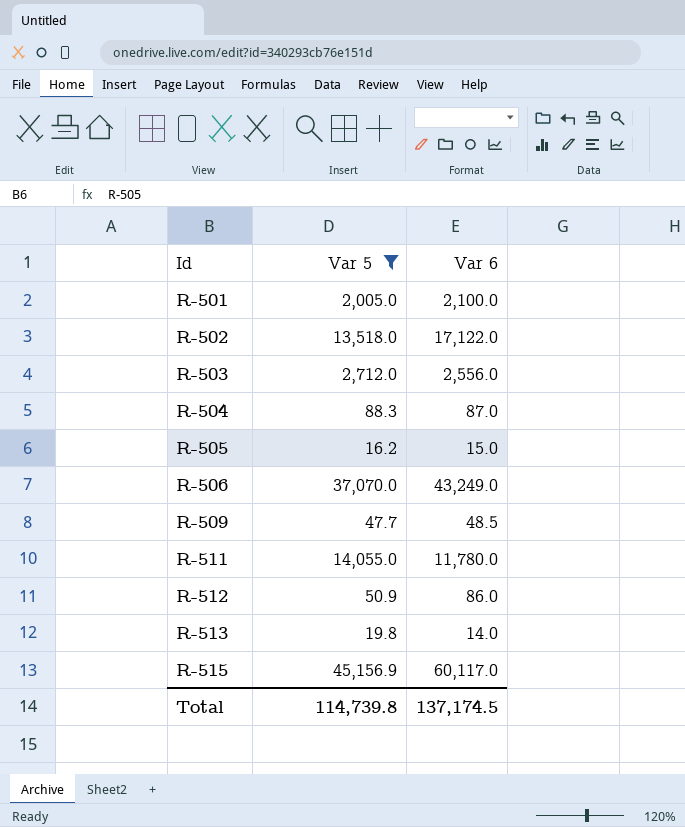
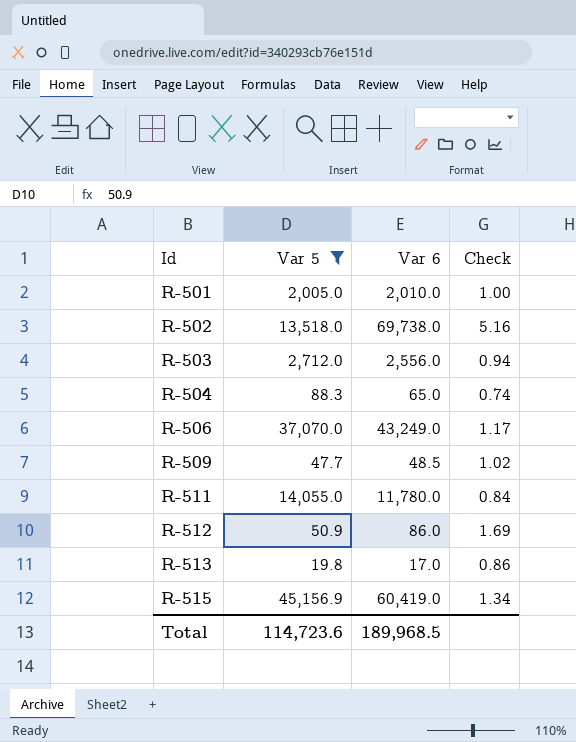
column Check | formula: none -> [Var 6] / [Var 5]
row R-505: 16.2 | 15.0 -> none
R-501 | Var 6: 2,100.0 -> 2,010.0
R-502 | Var 6: 17,122.0 -> 69,738.0
R-504 | Var 6: 87.0 -> 65.0
R-513 | Var 6: 14.0 -> 17.0
R-515 | Var 6: 60,117.0 -> 60,419.0
Total | Var 5: 114,739.8 -> 114,723.6
Total | Var 6: 137,174.5 -> 189,968.5

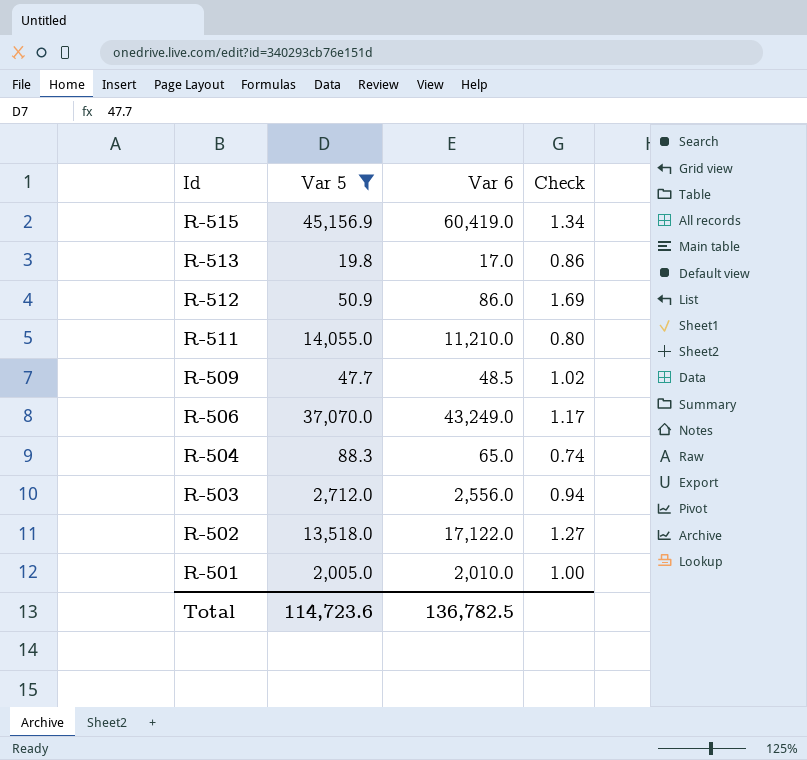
row order: Id ascending -> Id descending
R-511 | Var 6: 11,780.0 -> 11,210.0
R-511 | Check: 0.84 -> 0.80
R-502 | Var 6: 69,738.0 -> 17,122.0
R-502 | Check: 5.16 -> 1.27
Total | Var 6: 189,968.5 -> 136,782.5

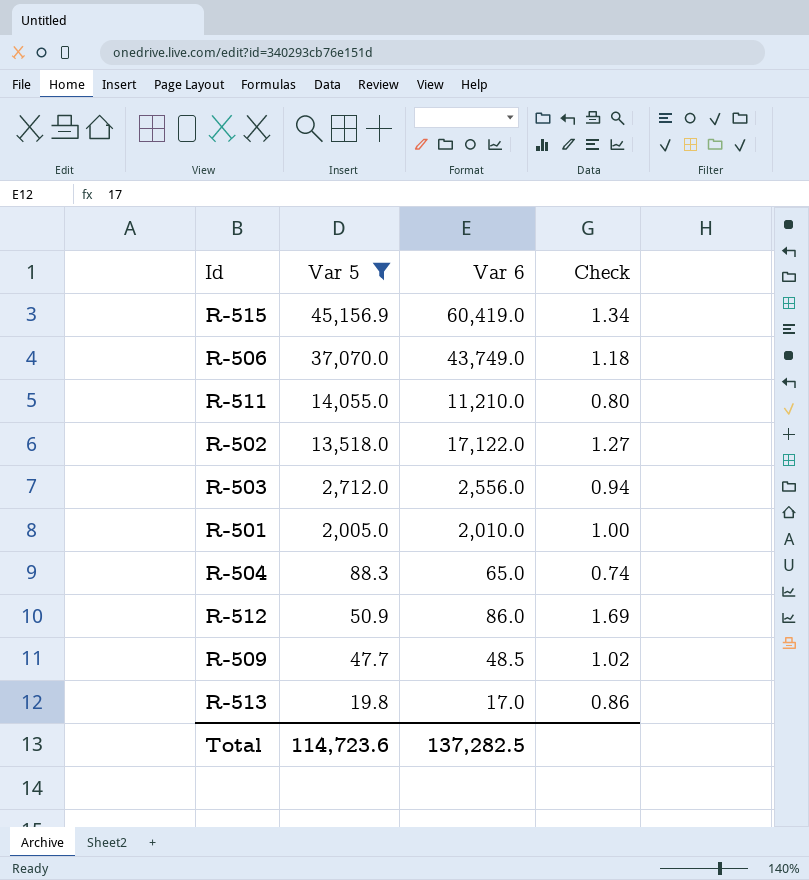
row order: Id descending -> Var 5 descending
R-506 | Var 6: 43,249.0 -> 43,749.0
R-506 | Check: 1.17 -> 1.18
Total | Var 6: 136,782.5 -> 137,282.5

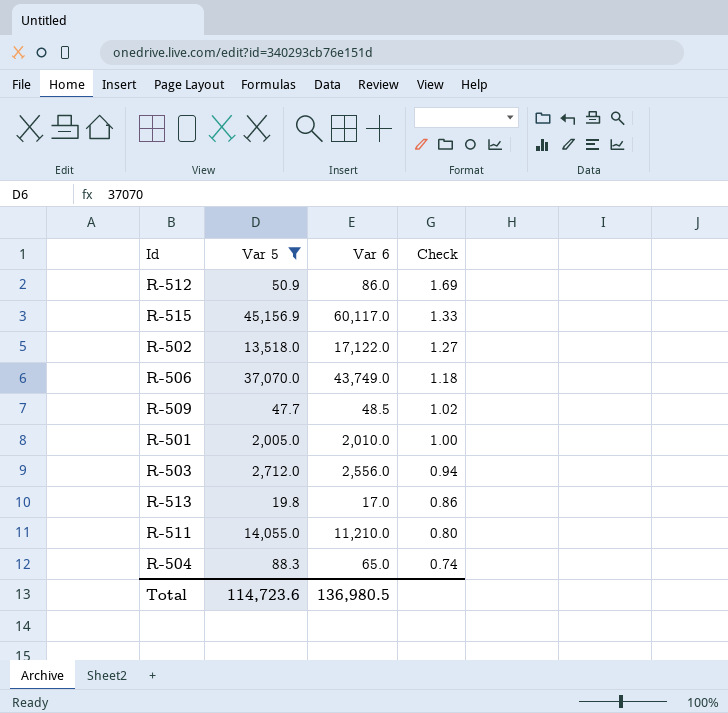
row order: Var 5 descending -> Check descending
R-515 | Var 6: 60,419.0 -> 60,117.0
R-515 | Check: 1.34 -> 1.33
Total | Var 6: 137,282.5 -> 136,980.5

